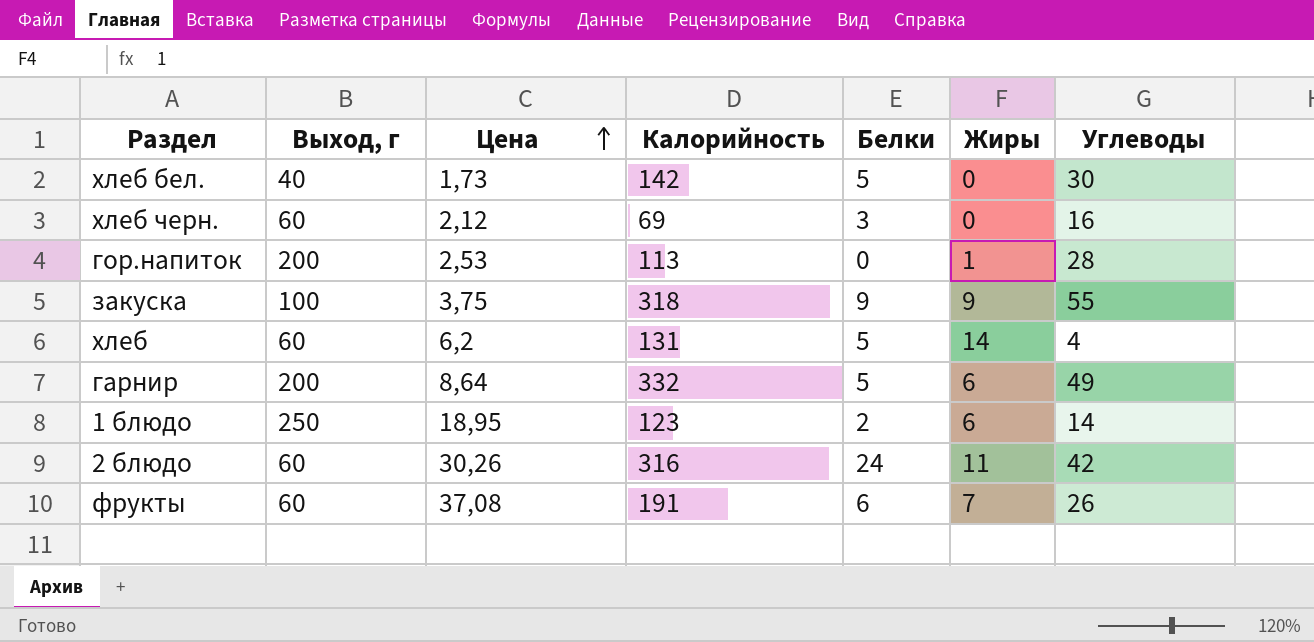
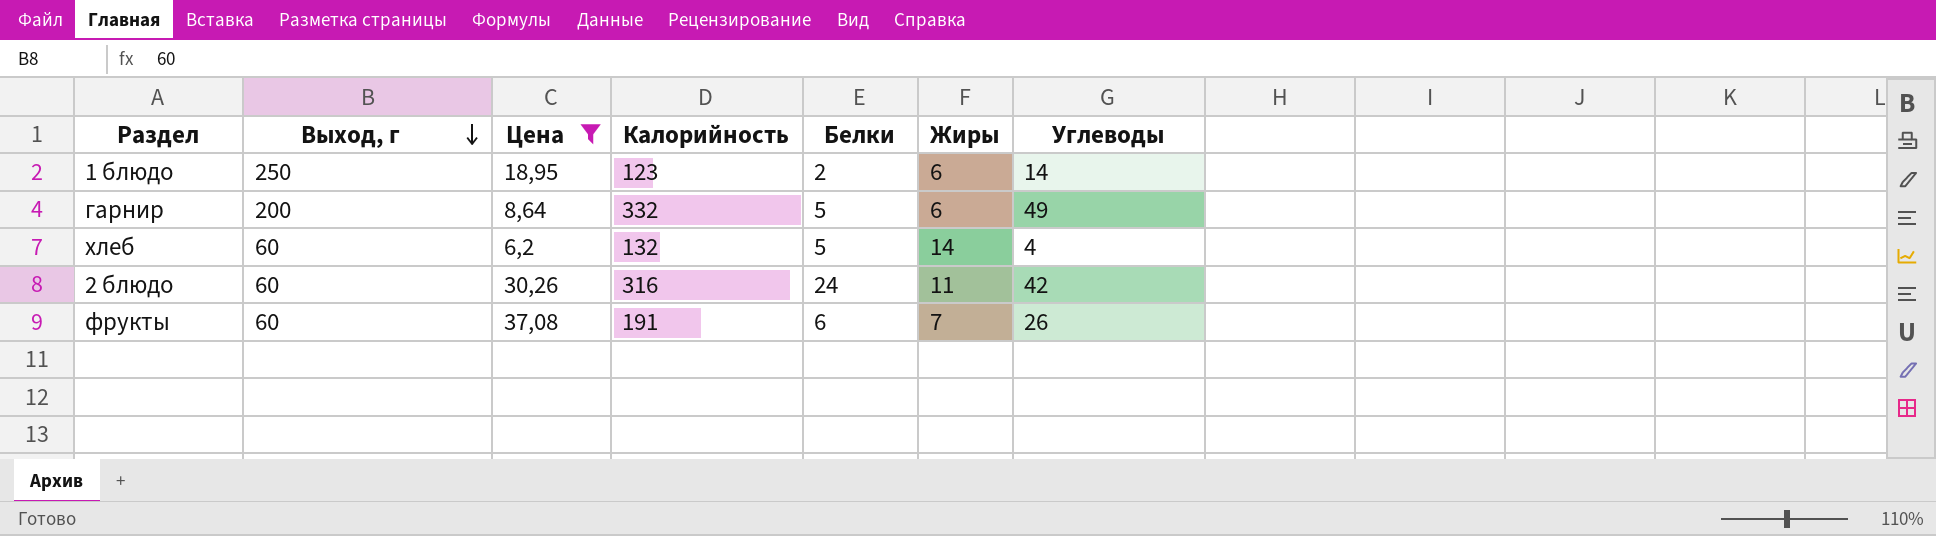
filter: none -> Цена >= 6,2
row order: Цена ascending -> Выход, г descending
хлеб | Калорийность: 131 -> 132

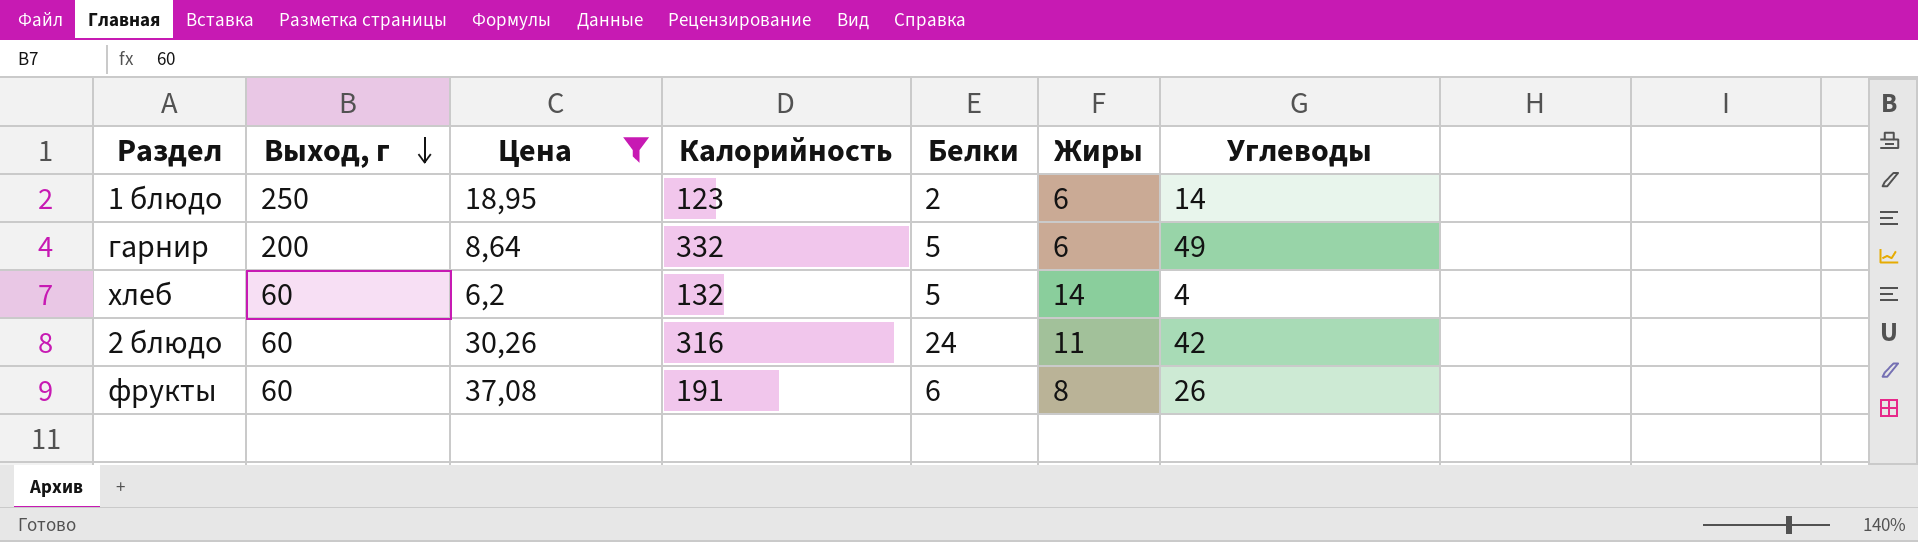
фрукты | Жиры: 7 -> 8

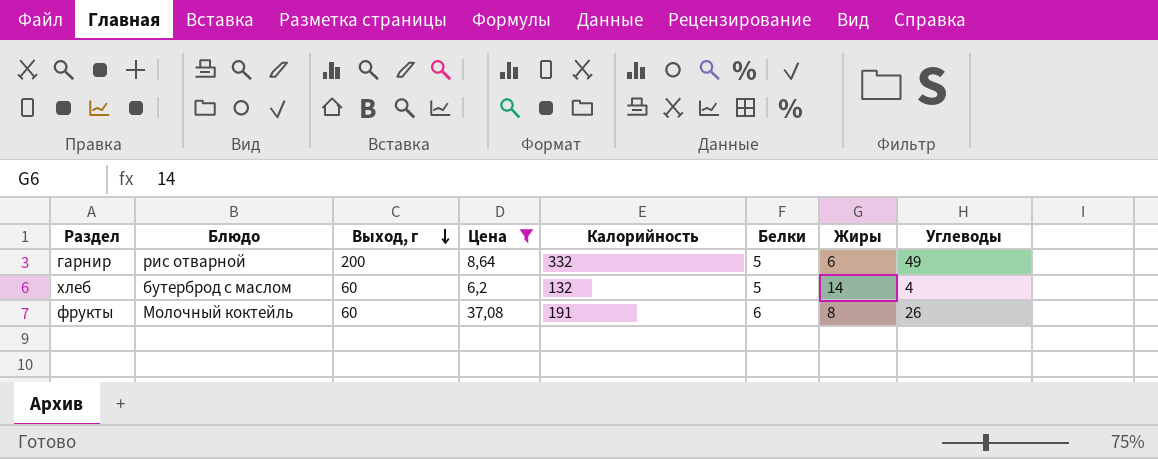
column Блюдо | position: none -> 2
row 1 блюдо: 250 | 18,95 | 123 | 2 | 6 | 14 -> none
row 2 блюдо: 60 | 30,26 | 316 | 24 | 11 | 42 -> none

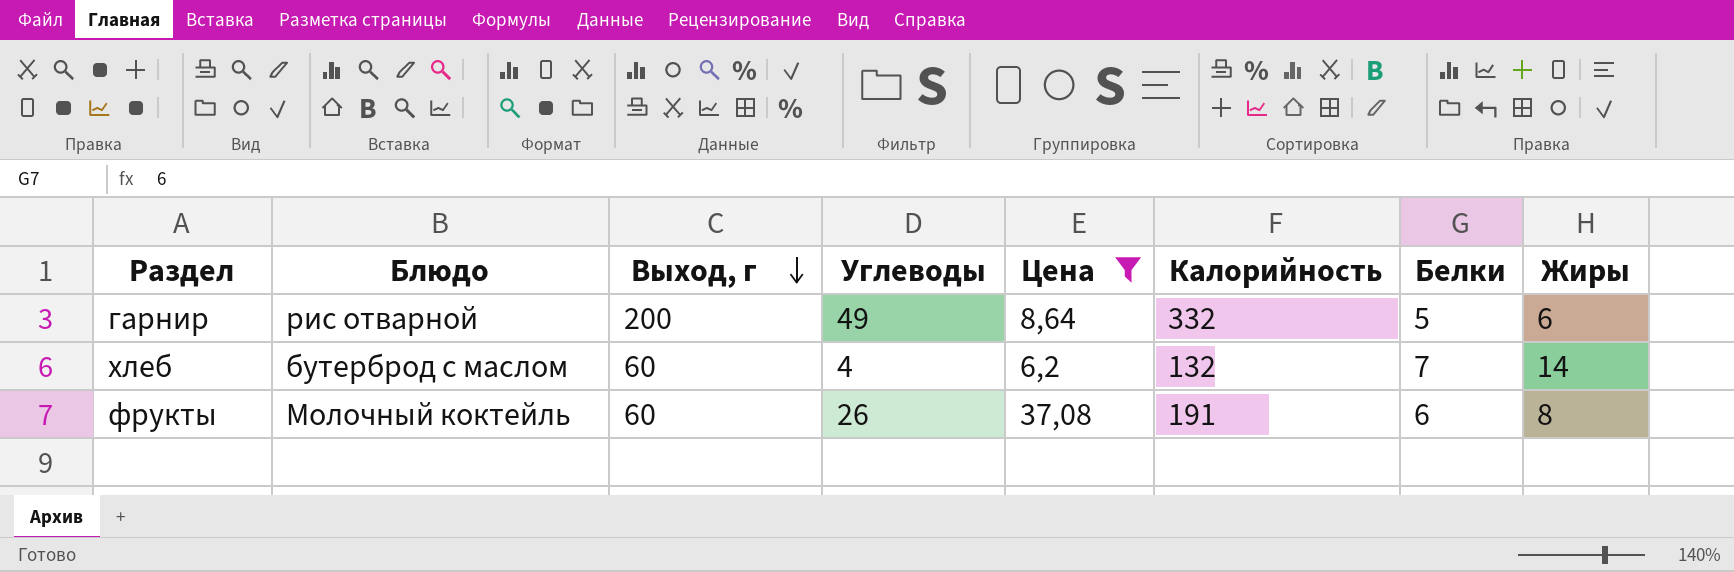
column Углеводы | position: 8 -> 4
хлеб | Белки: 5 -> 7

